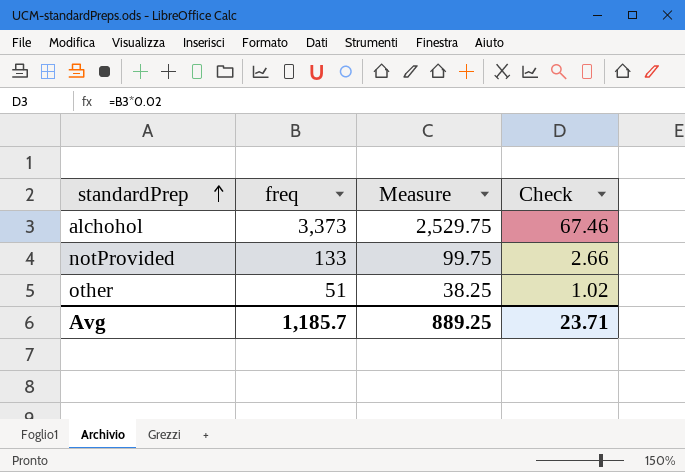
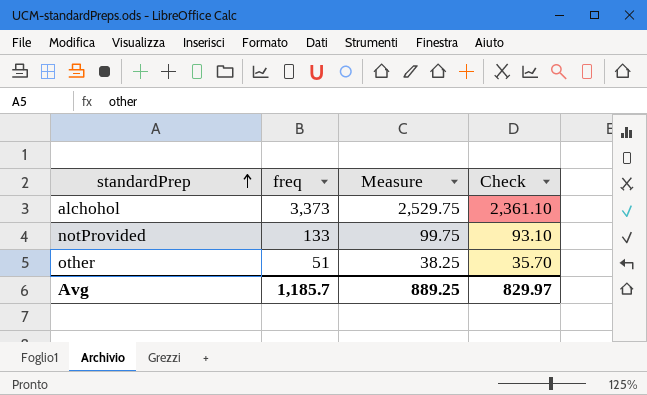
column Check | formula: [freq] * 0.02 -> [freq] * 0.7
Avg | Check: 23.71 -> 829.97

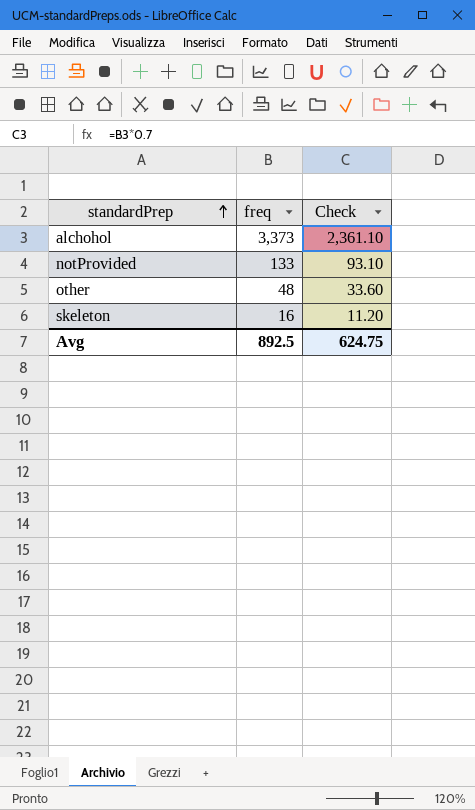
column Measure | formula: [freq] * 0.75 -> none
other | freq: 51 -> 48
other | Check: 35.70 -> 33.60
row skeleton: none -> 16 | 11.20
Avg | freq: 1,185.7 -> 892.5
Avg | Check: 829.97 -> 624.75

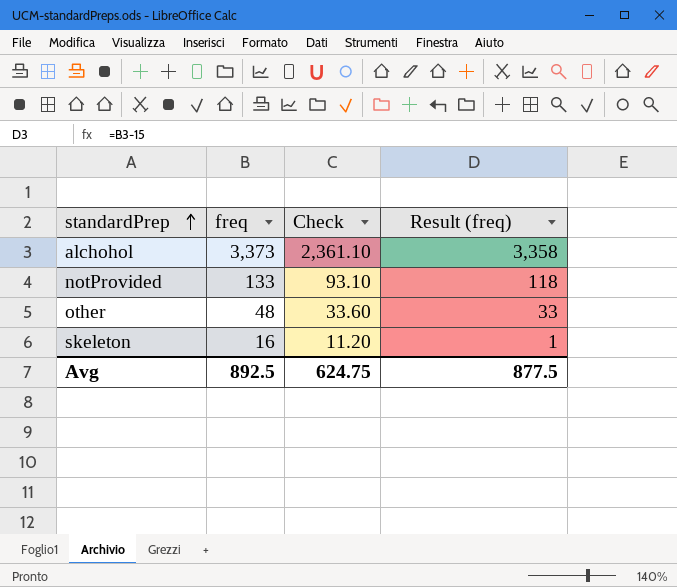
column Result (freq) | formula: none -> [freq] - 15

